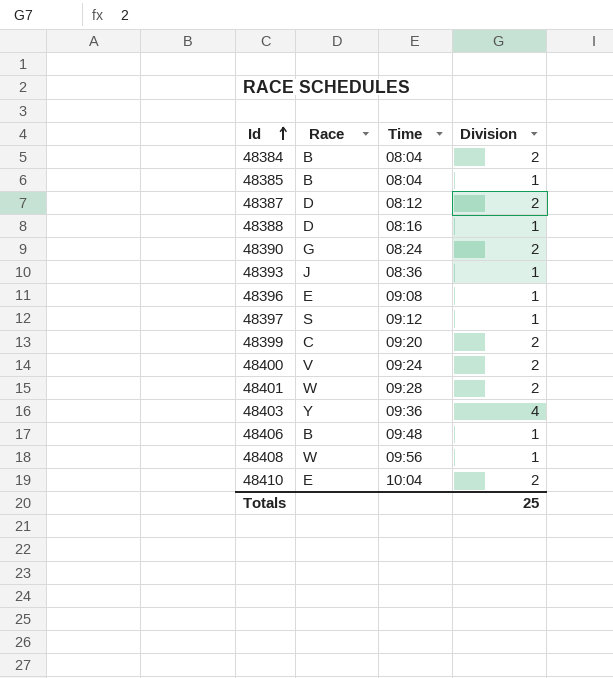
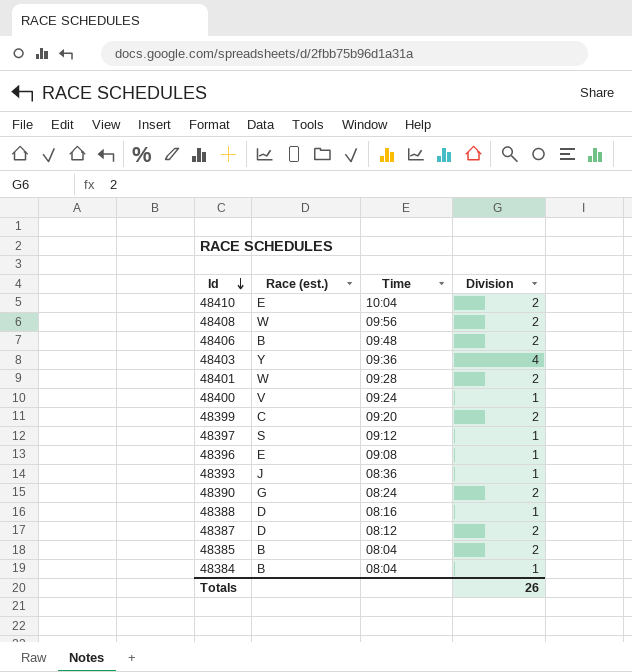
row order: Id ascending -> Id descending
column name: Race -> Race (est.)
48408 | Division: 1 -> 2
48406 | Division: 1 -> 2
48400 | Division: 2 -> 1
48385 | Division: 1 -> 2
48384 | Division: 2 -> 1
Totals | Division: 25 -> 26

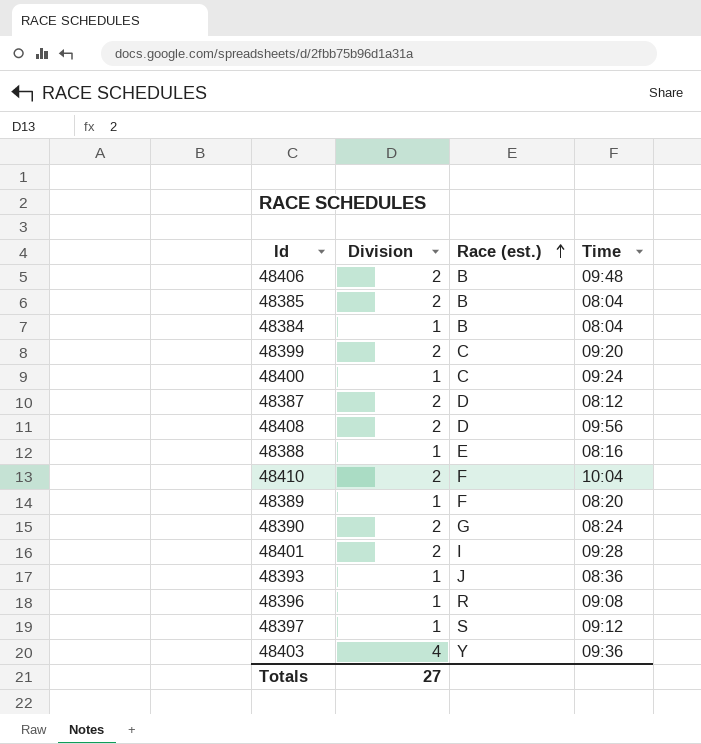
row order: Id descending -> Race (est.) ascending
column Division | position: 4 -> 2
48400 | Race (est.): V -> C
48408 | Race (est.): W -> D
48388 | Race (est.): D -> E
48410 | Race (est.): E -> F
row 48389: none -> 1 | F | 08:20
48401 | Race (est.): W -> I
48396 | Race (est.): E -> R
Totals | Division: 26 -> 27

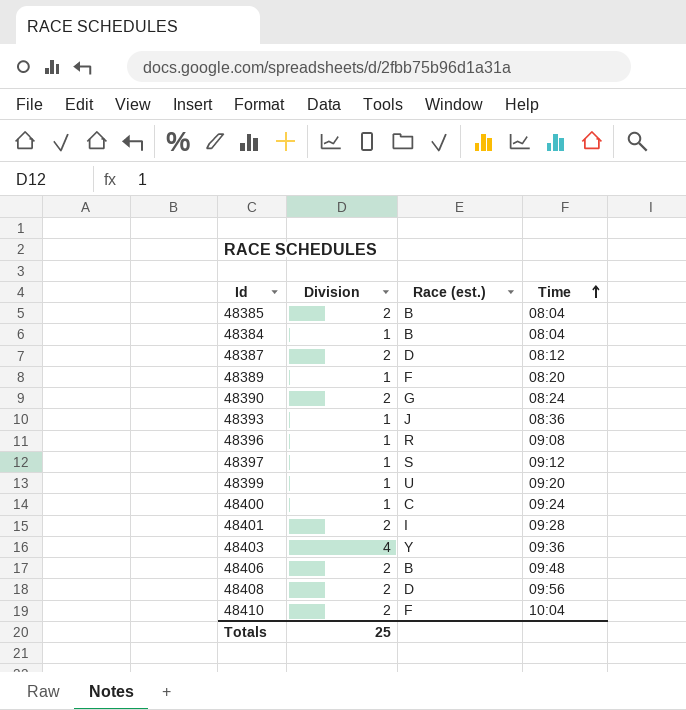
row order: Race (est.) ascending -> Time ascending
row 48388: 1 | E | 08:16 -> none
48399 | Division: 2 -> 1
48399 | Race (est.): C -> U
Totals | Division: 27 -> 25

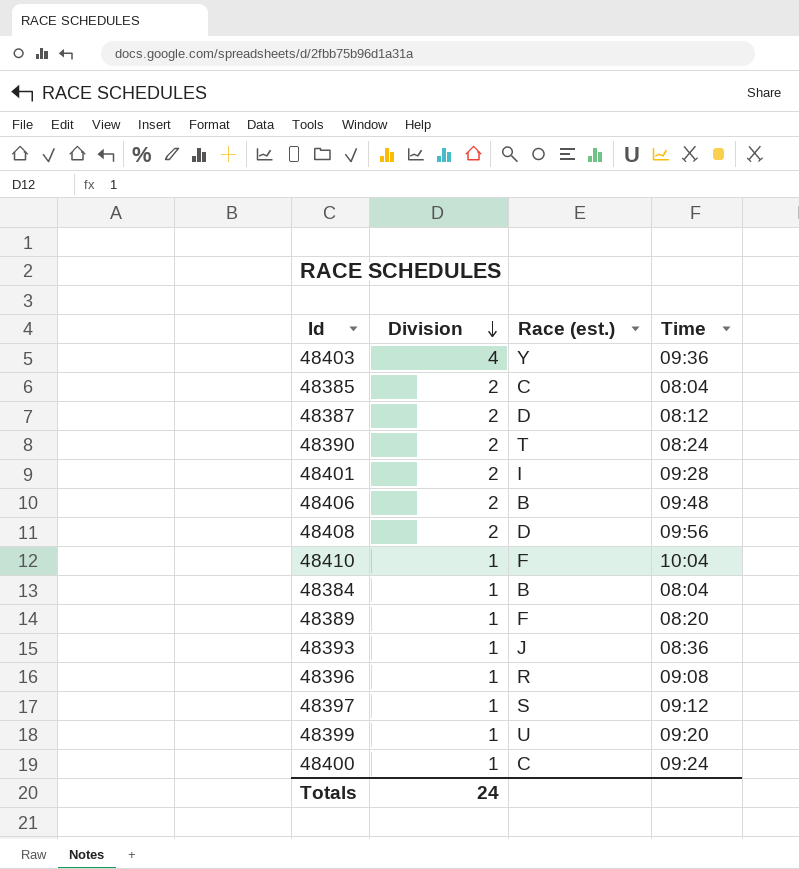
row order: Time ascending -> Division descending
48385 | Race (est.): B -> C
48390 | Race (est.): G -> T
48410 | Division: 2 -> 1
Totals | Division: 25 -> 24

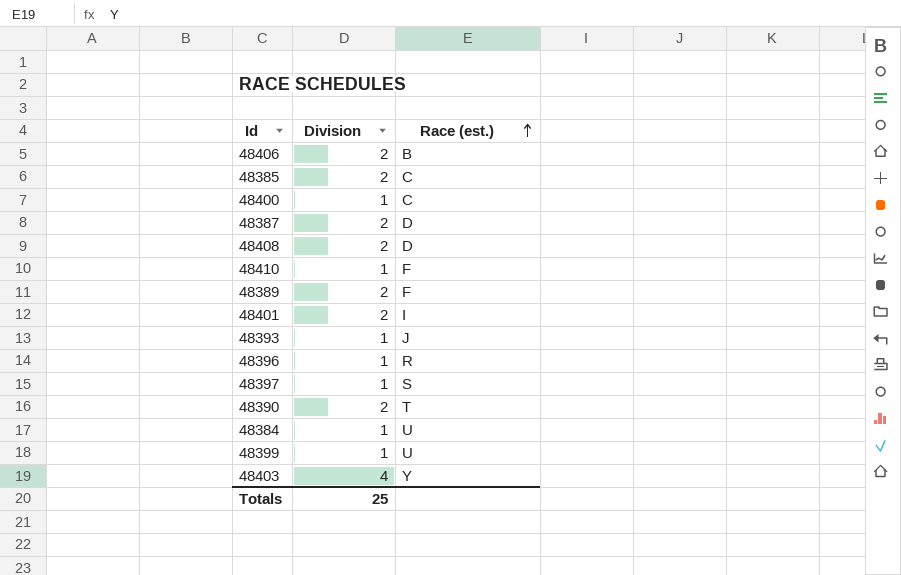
row order: Division descending -> Race (est.) ascending
column Time | position: 4 -> none
48389 | Division: 1 -> 2
48384 | Race (est.): B -> U
Totals | Division: 24 -> 25

